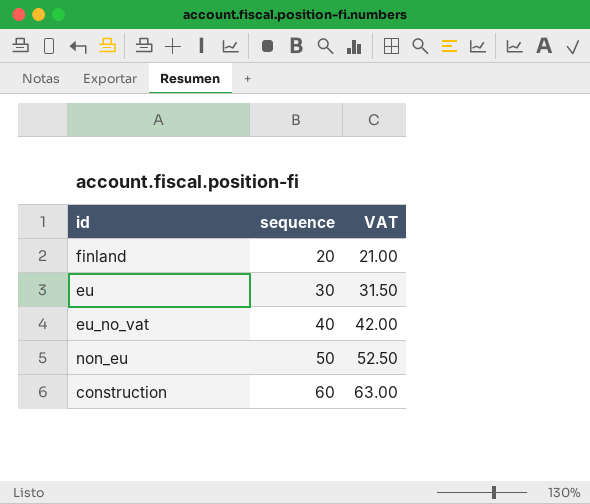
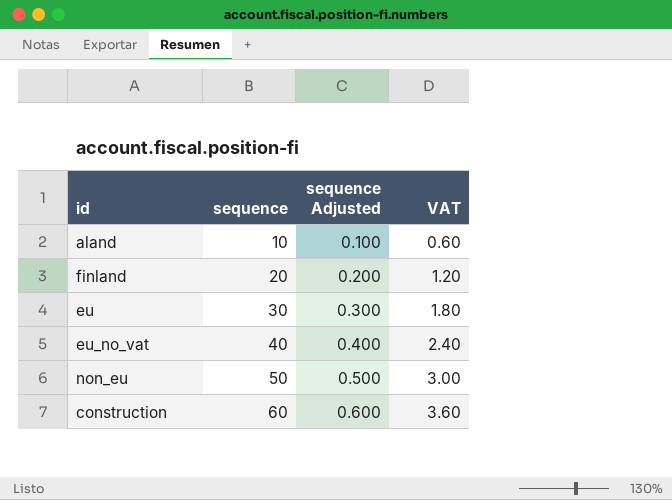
column sequence Adjusted | formula: none -> [sequence] * 0.01
column VAT | formula: [sequence] * 1.05 -> [sequence] * 0.06
row aland: none -> 10 | 0.100 | 0.60

